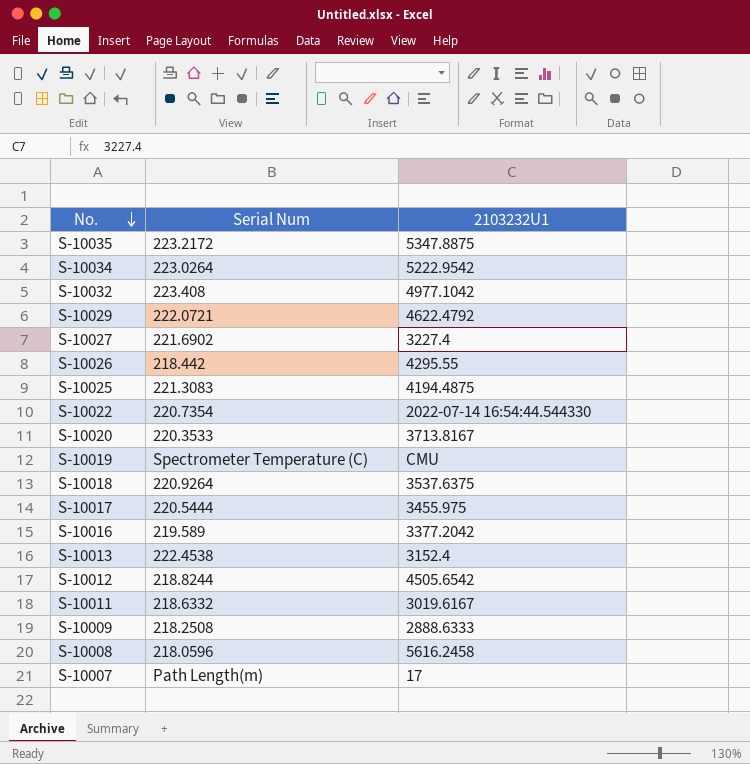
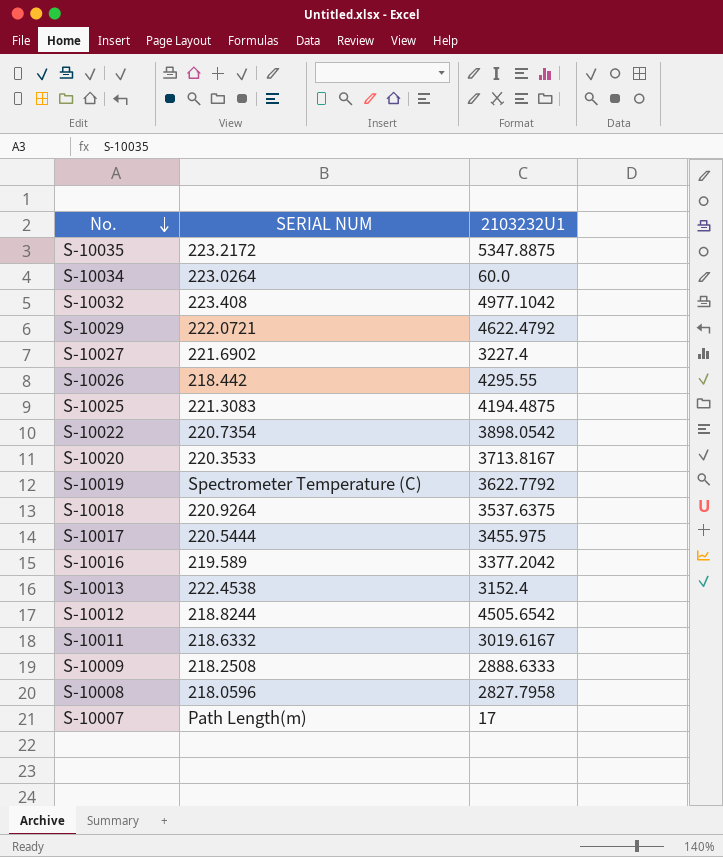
column name: Serial Num -> SERIAL NUM
S-10034 | 2103232U1: 5222.9542 -> 60.0
S-10022 | 2103232U1: 2022-07-14 16:54:44.544330 -> 3898.0542
S-10019 | 2103232U1: CMU -> 3622.7792
S-10008 | 2103232U1: 5616.2458 -> 2827.7958

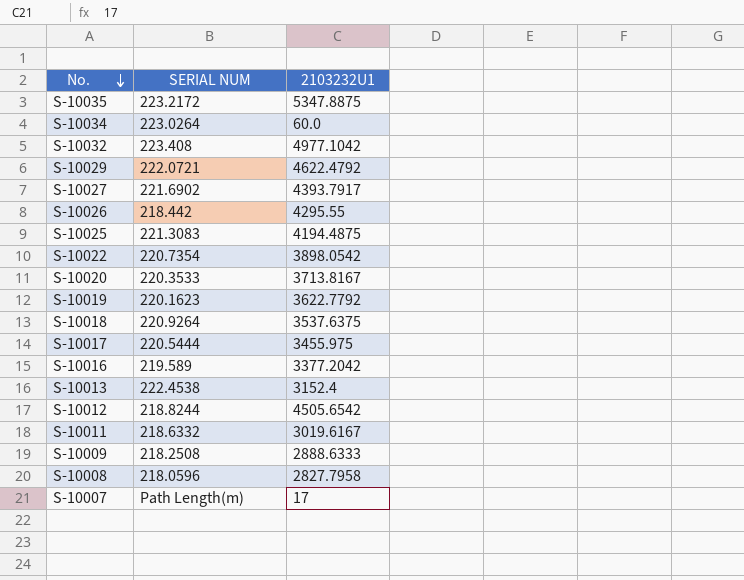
S-10027 | 2103232U1: 3227.4 -> 4393.7917
S-10019 | SERIAL NUM: Spectrometer Temperature (C) -> 220.1623

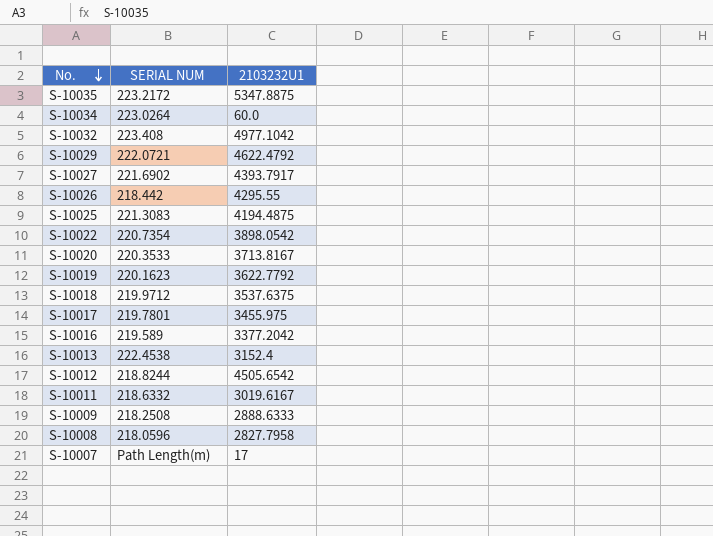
S-10018 | SERIAL NUM: 220.9264 -> 219.9712
S-10017 | SERIAL NUM: 220.5444 -> 219.7801

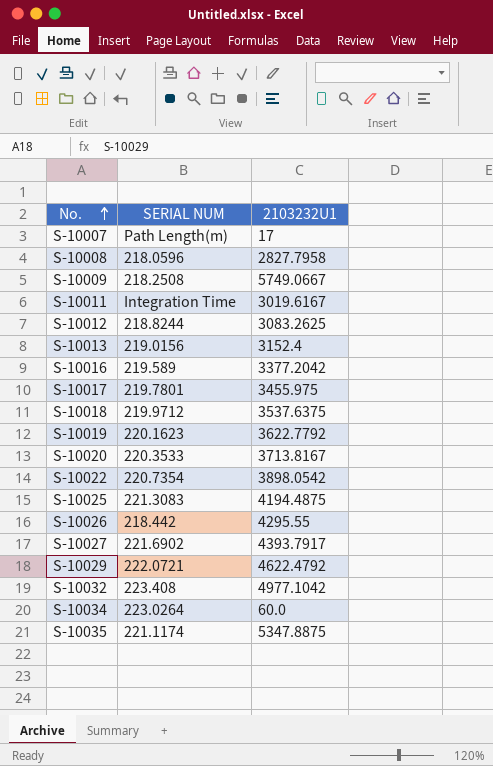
row order: No. descending -> No. ascending
S-10009 | 2103232U1: 2888.6333 -> 5749.0667
S-10011 | SERIAL NUM: 218.6332 -> Integration Time
S-10012 | 2103232U1: 4505.6542 -> 3083.2625
S-10013 | SERIAL NUM: 222.4538 -> 219.0156
S-10035 | SERIAL NUM: 223.2172 -> 221.1174

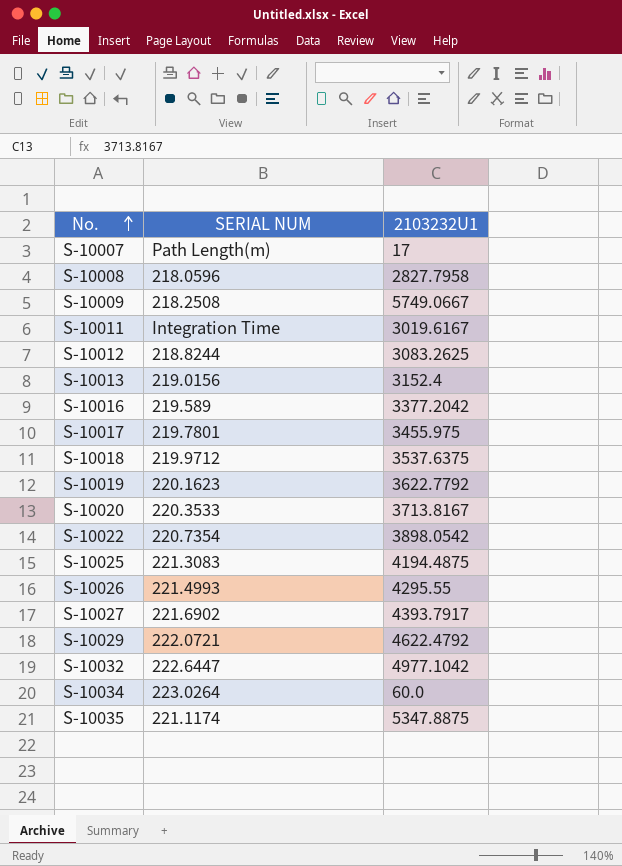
S-10026 | SERIAL NUM: 218.442 -> 221.4993
S-10032 | SERIAL NUM: 223.408 -> 222.6447

